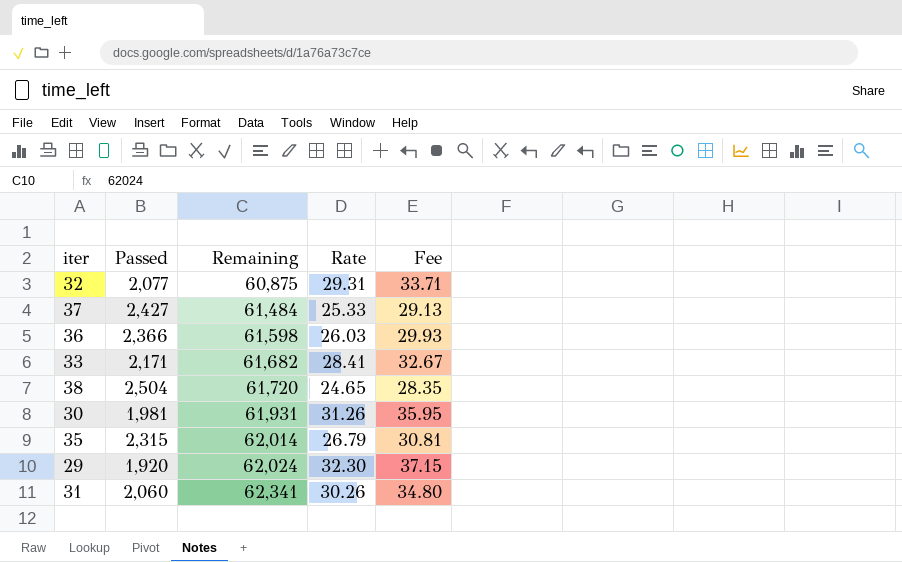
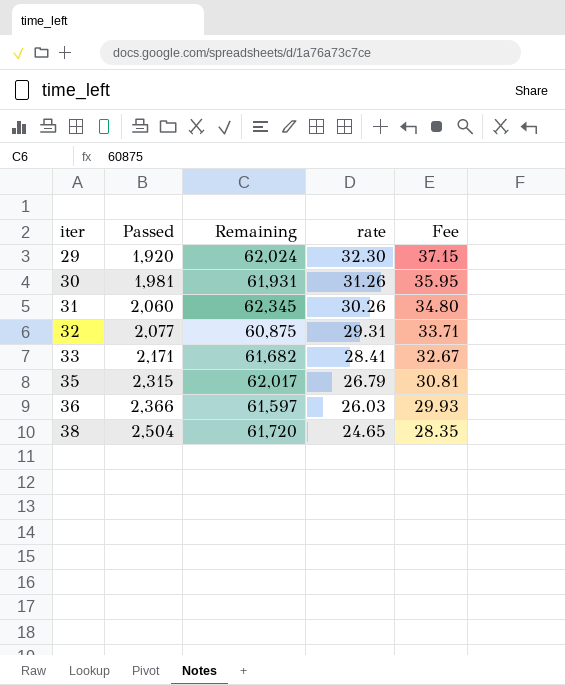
row order: Remaining ascending -> iter ascending
column name: Rate -> rate
row 37: 2,427 | 61,484 | 25.33 | 29.13 -> none
31 | Remaining: 62,341 -> 62,345
35 | Remaining: 62,014 -> 62,017
36 | Remaining: 61,598 -> 61,597

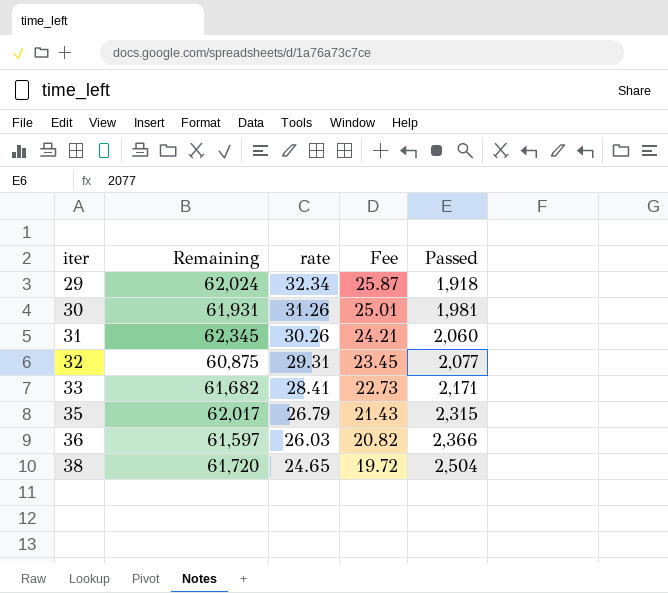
column Fee | formula: [rate] * 1.15 -> [rate] * 0.8
column Passed | position: 2 -> 5
29 | rate: 32.30 -> 32.34
29 | Passed: 1,920 -> 1,918

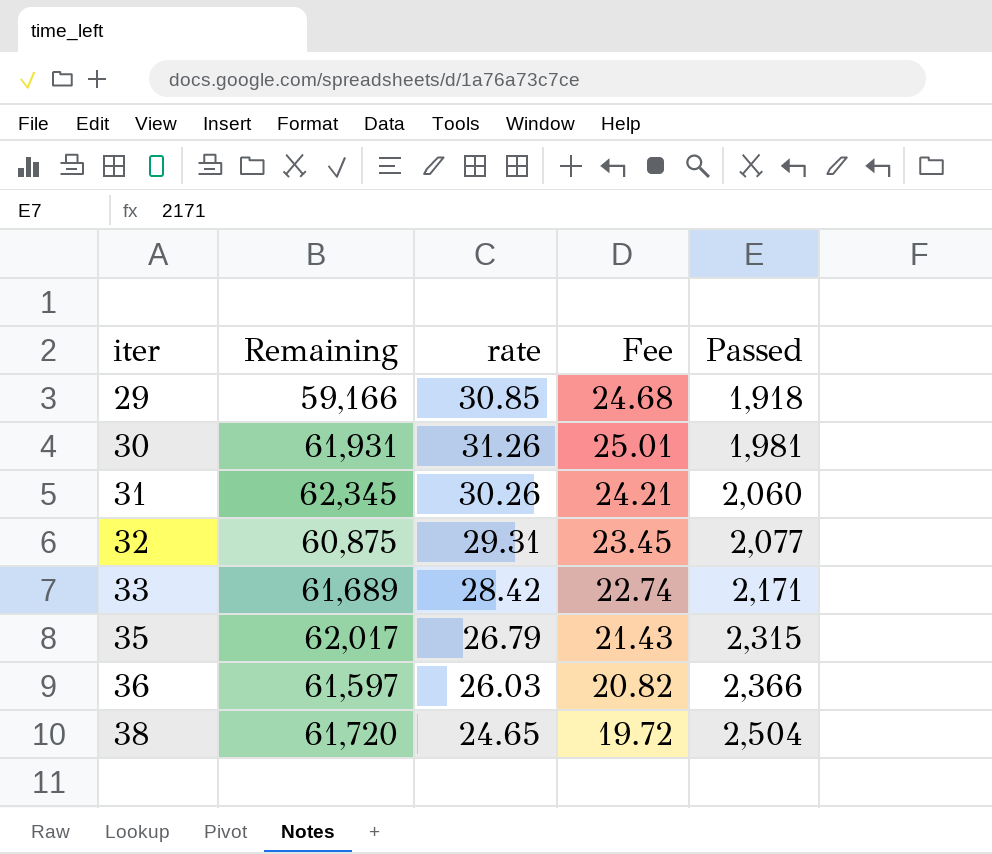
29 | Remaining: 62,024 -> 59,166
29 | rate: 32.34 -> 30.85
29 | Fee: 25.87 -> 24.68
33 | Remaining: 61,682 -> 61,689
33 | rate: 28.41 -> 28.42
33 | Fee: 22.73 -> 22.74

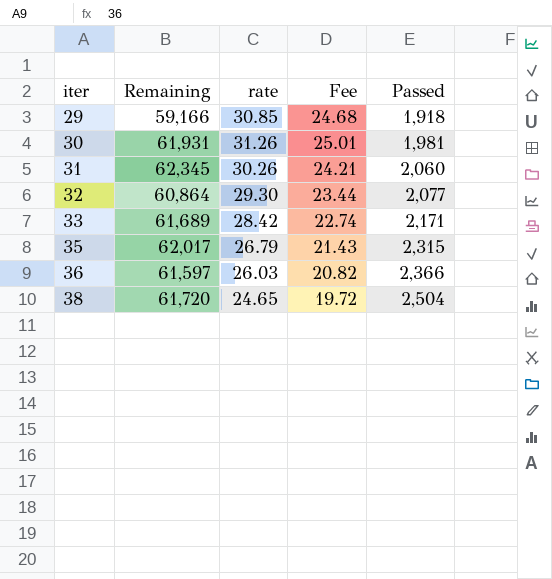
32 | Remaining: 60,875 -> 60,864
32 | rate: 29.31 -> 29.30
32 | Fee: 23.45 -> 23.44

